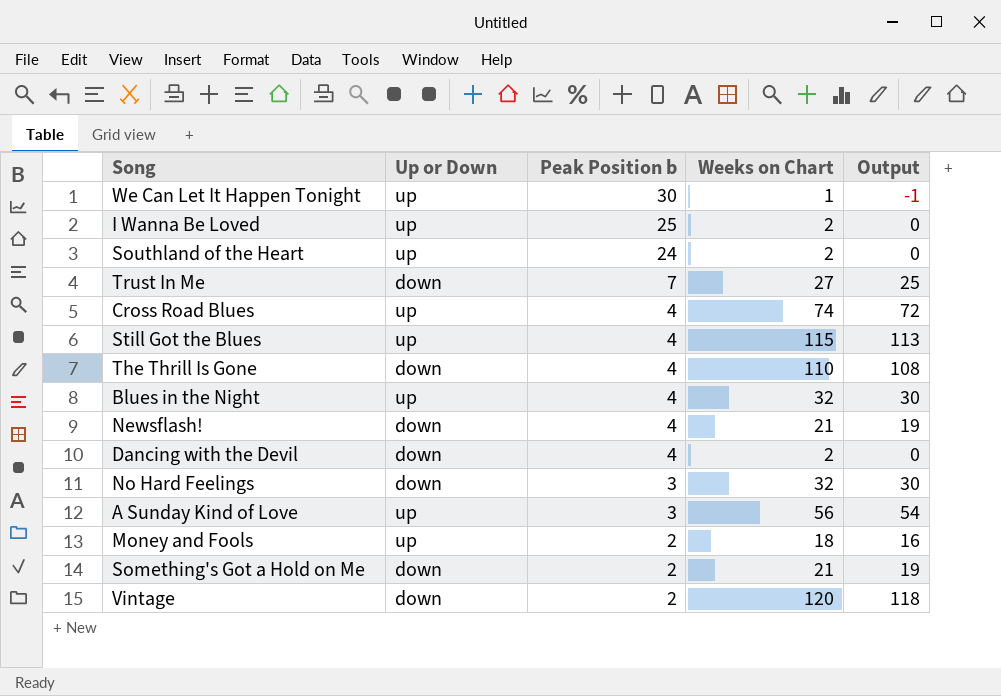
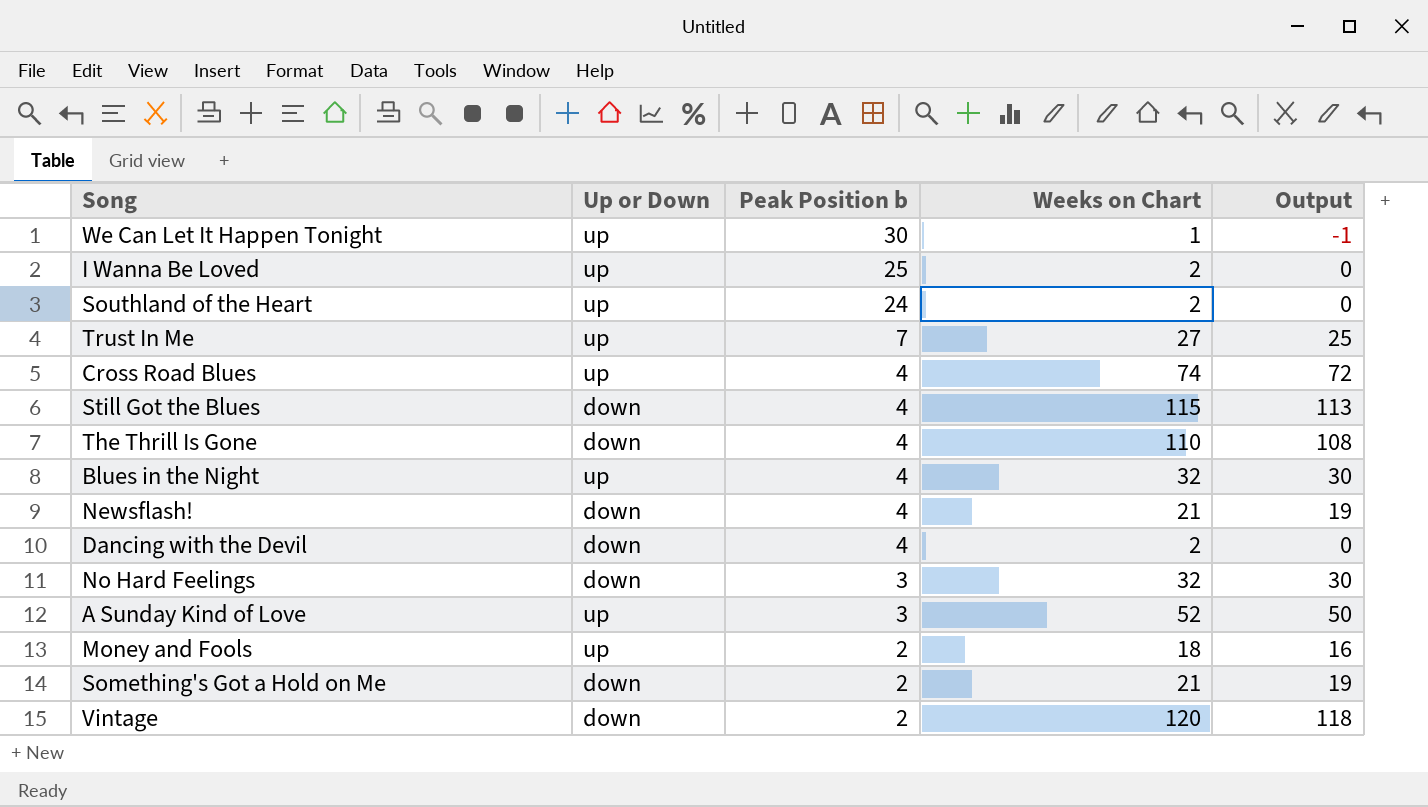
Trust In Me | Up or Down: down -> up
Still Got the Blues | Up or Down: up -> down
A Sunday Kind of Love | Weeks on Chart: 56 -> 52
A Sunday Kind of Love | Output: 54 -> 50

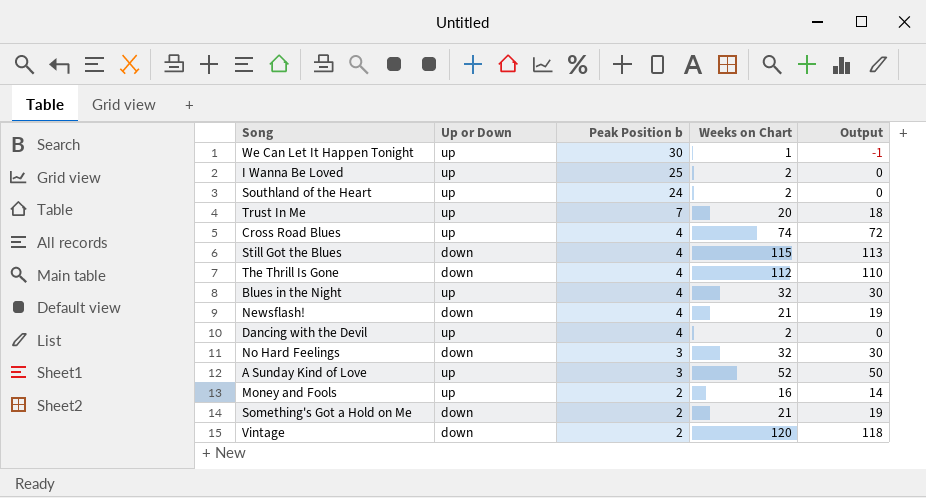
Trust In Me | Weeks on Chart: 27 -> 20
Trust In Me | Output: 25 -> 18
The Thrill Is Gone | Weeks on Chart: 110 -> 112
The Thrill Is Gone | Output: 108 -> 110
Dancing with the Devil | Up or Down: down -> up
Money and Fools | Weeks on Chart: 18 -> 16
Money and Fools | Output: 16 -> 14

